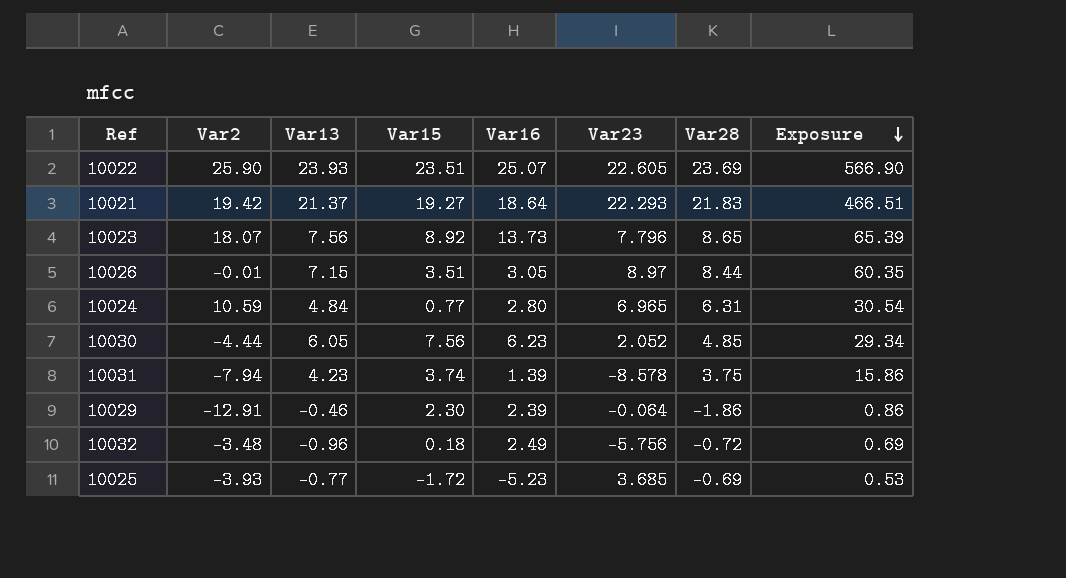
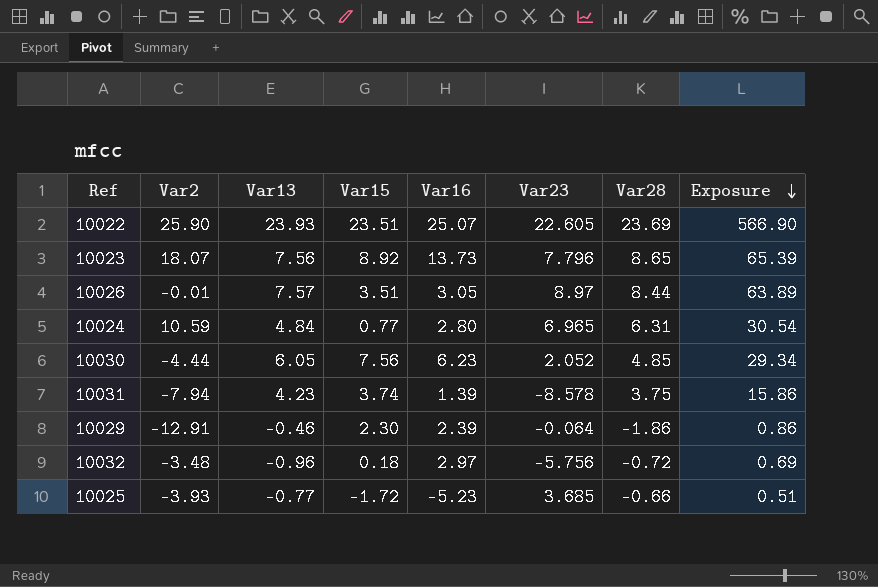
row 10021: 19.42 | 21.37 | 19.27 | 18.64 | 22.293 | 21.83 | 466.51 -> none
10026 | Var13: 7.15 -> 7.57
10026 | Exposure: 60.35 -> 63.89
10032 | Var16: 2.49 -> 2.97
10025 | Var28: -0.69 -> -0.66
10025 | Exposure: 0.53 -> 0.51

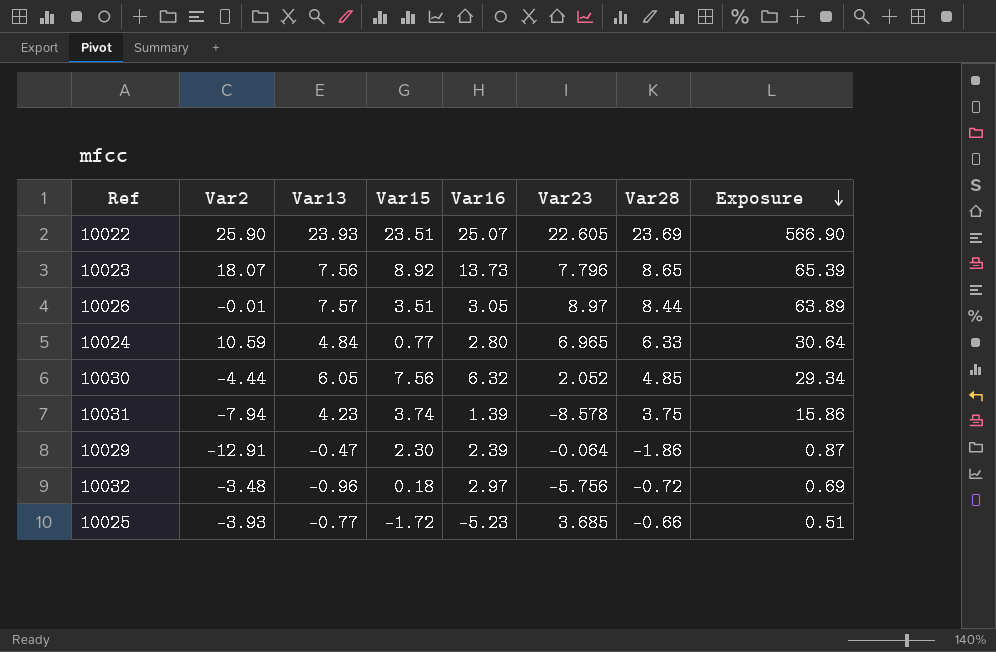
10024 | Var28: 6.31 -> 6.33
10024 | Exposure: 30.54 -> 30.64
10030 | Var16: 6.23 -> 6.32
10029 | Var13: -0.46 -> -0.47
10029 | Exposure: 0.86 -> 0.87

